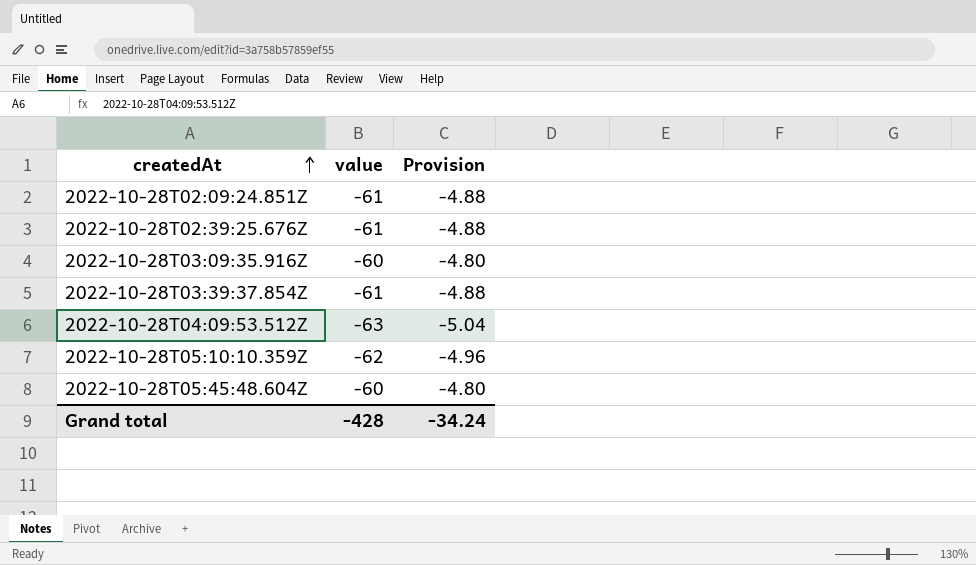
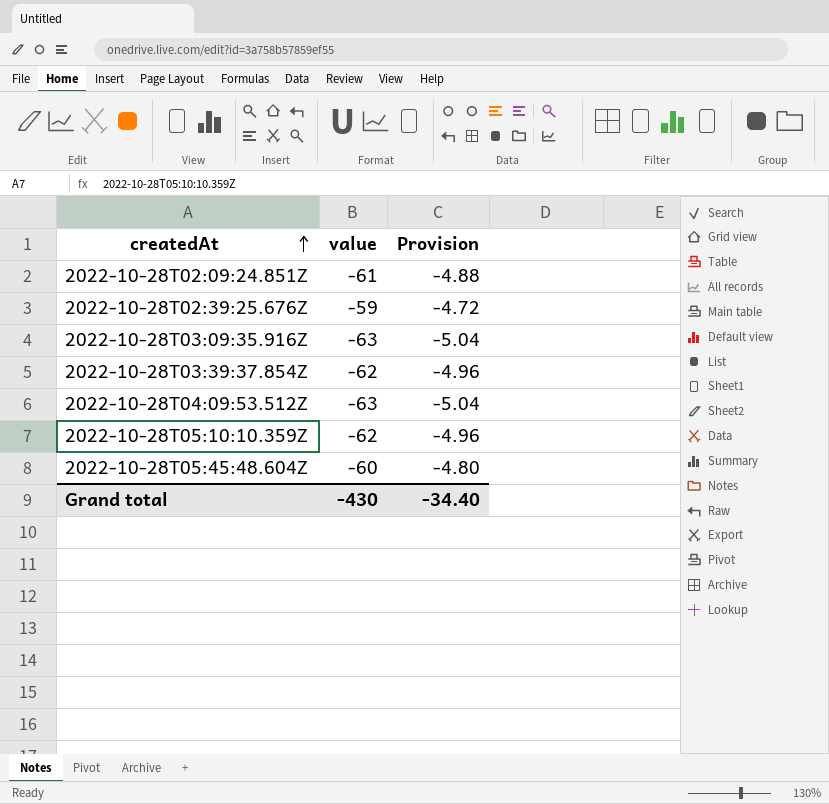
2022-10-28T02:39:25.676Z | value: -61 -> -59
2022-10-28T02:39:25.676Z | Provision: -4.88 -> -4.72
2022-10-28T03:09:35.916Z | value: -60 -> -63
2022-10-28T03:09:35.916Z | Provision: -4.80 -> -5.04
2022-10-28T03:39:37.854Z | value: -61 -> -62
2022-10-28T03:39:37.854Z | Provision: -4.88 -> -4.96
Grand total | value: -428 -> -430
Grand total | Provision: -34.24 -> -34.40

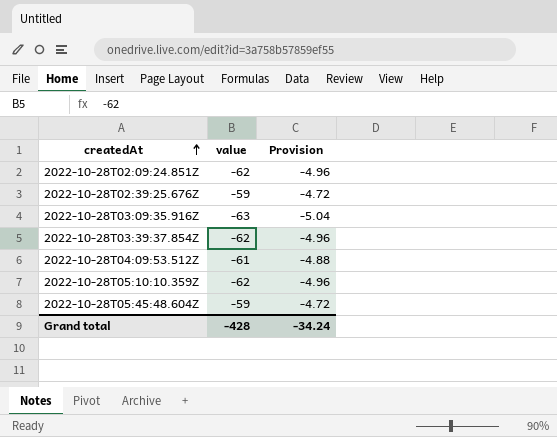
2022-10-28T02:09:24.851Z | value: -61 -> -62
2022-10-28T02:09:24.851Z | Provision: -4.88 -> -4.96
2022-10-28T04:09:53.512Z | value: -63 -> -61
2022-10-28T04:09:53.512Z | Provision: -5.04 -> -4.88
2022-10-28T05:45:48.604Z | value: -60 -> -59
2022-10-28T05:45:48.604Z | Provision: -4.80 -> -4.72
Grand total | value: -430 -> -428
Grand total | Provision: -34.40 -> -34.24

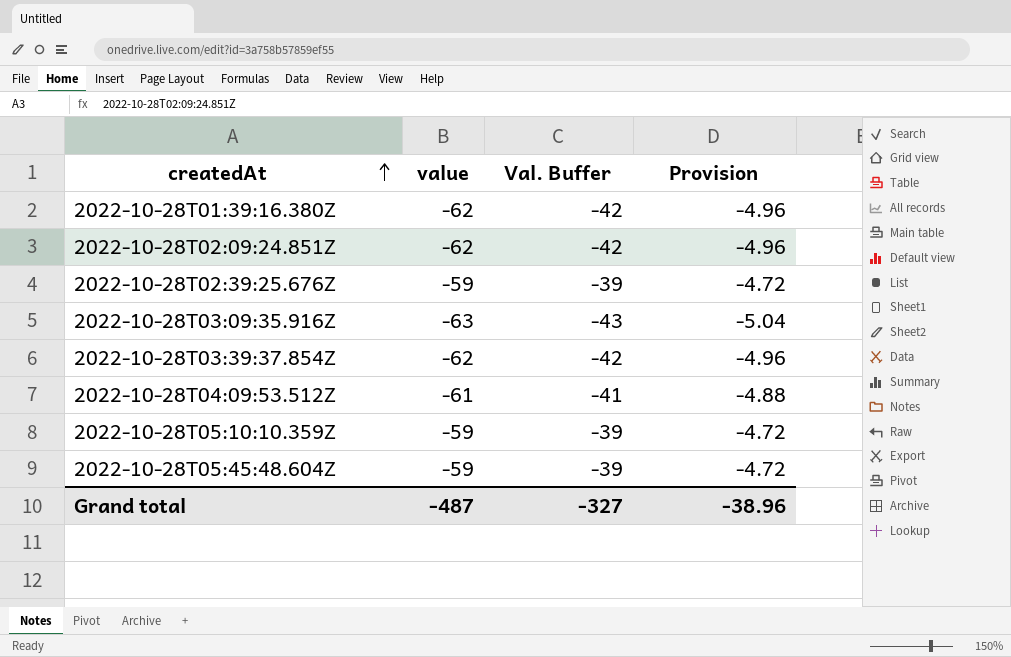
column Val. Buffer | formula: none -> [value] + 20
row 2022-10-28T01:39:16.380Z: none -> -62 | -42 | -4.96
2022-10-28T05:10:10.359Z | value: -62 -> -59
2022-10-28T05:10:10.359Z | Provision: -4.96 -> -4.72
Grand total | value: -428 -> -487
Grand total | Provision: -34.24 -> -38.96

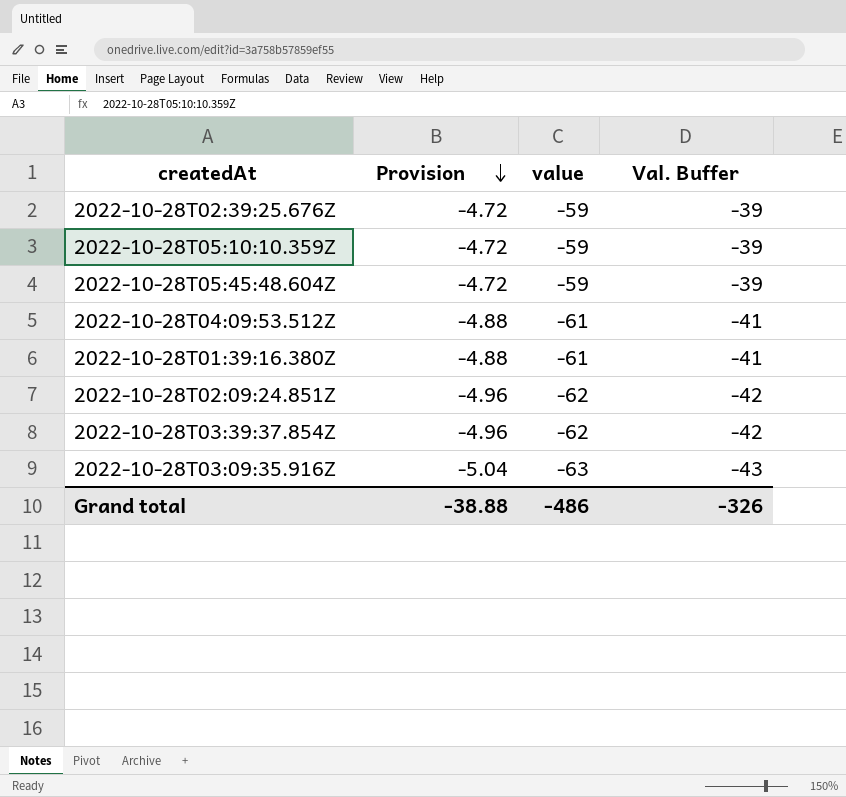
row order: createdAt ascending -> Provision descending
column Provision | position: 4 -> 2
2022-10-28T01:39:16.380Z | Provision: -4.96 -> -4.88
2022-10-28T01:39:16.380Z | value: -62 -> -61
2022-10-28T01:39:16.380Z | Val. Buffer: -42 -> -41
Grand total | Provision: -38.96 -> -38.88
Grand total | value: -487 -> -486
Grand total | Val. Buffer: -327 -> -326

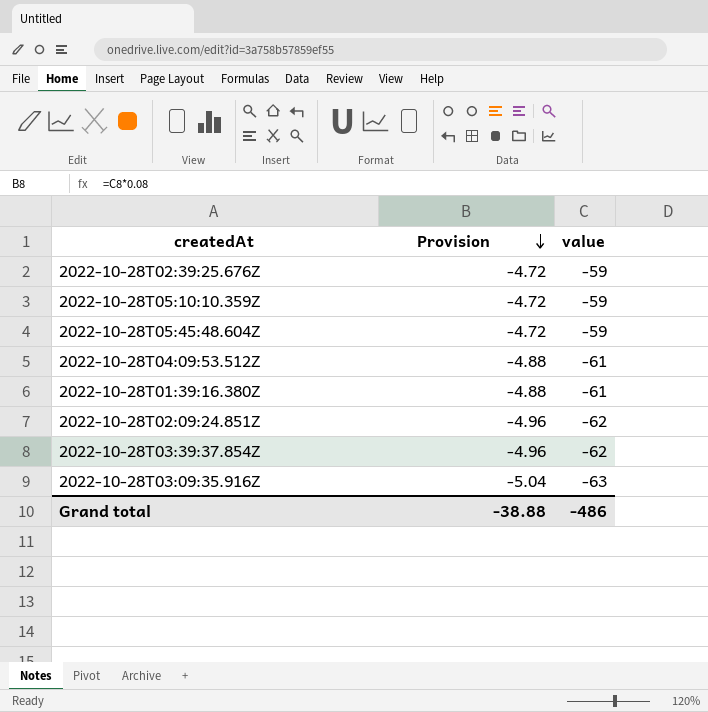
column Val. Buffer | formula: [value] + 20 -> none

